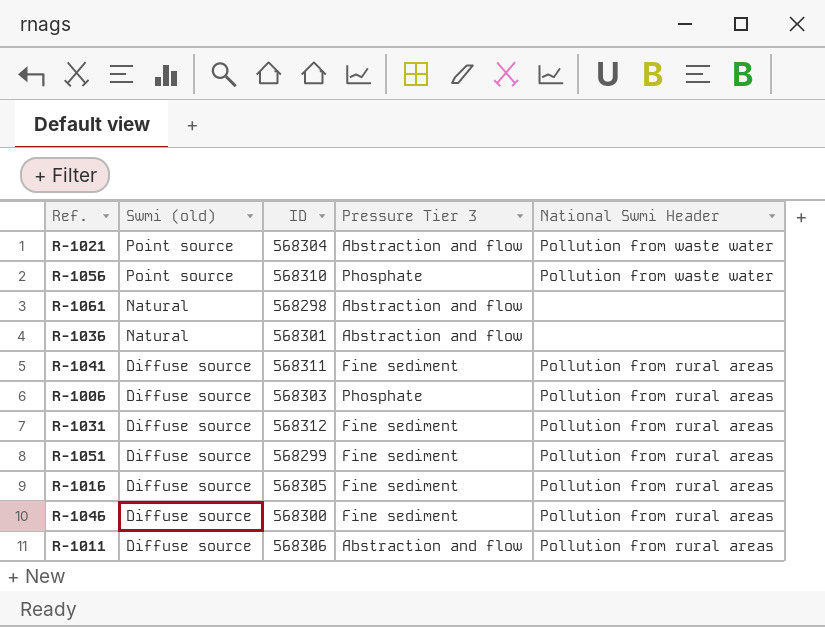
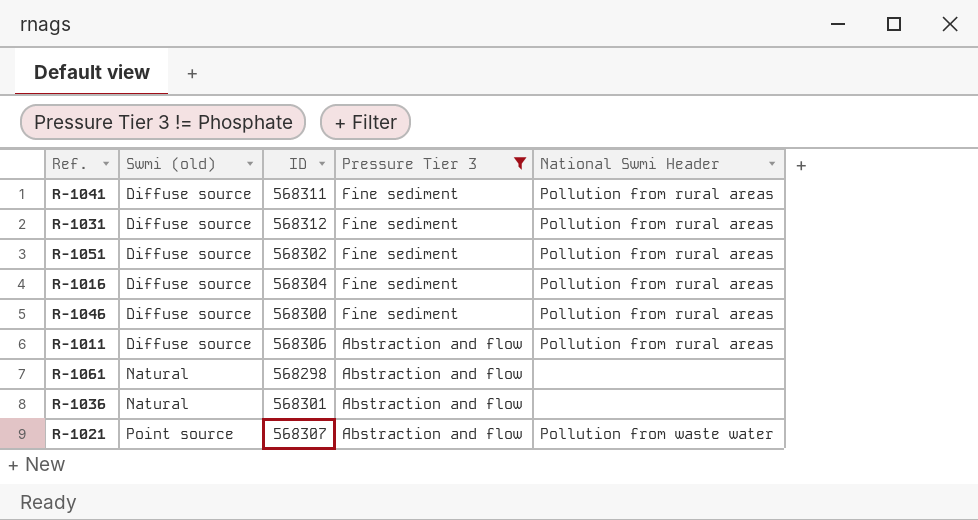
filter: none -> Pressure Tier 3 != Phosphate
row order: Swmi (old) descending -> Swmi (old) ascending
R-1051 | ID: 568299 -> 568302
R-1016 | ID: 568305 -> 568304
R-1021 | ID: 568304 -> 568307

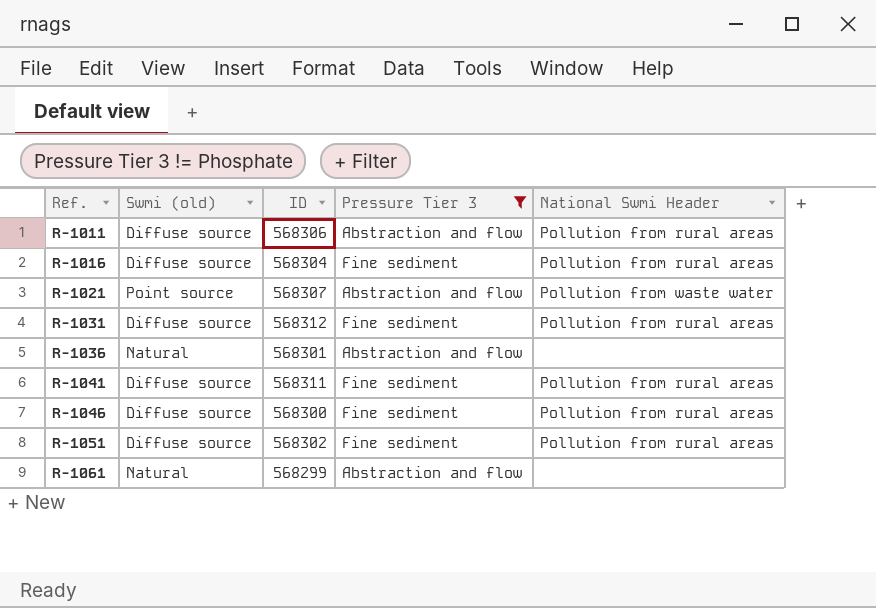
row order: Swmi (old) ascending -> Ref. ascending
R-1061 | ID: 568298 -> 568299

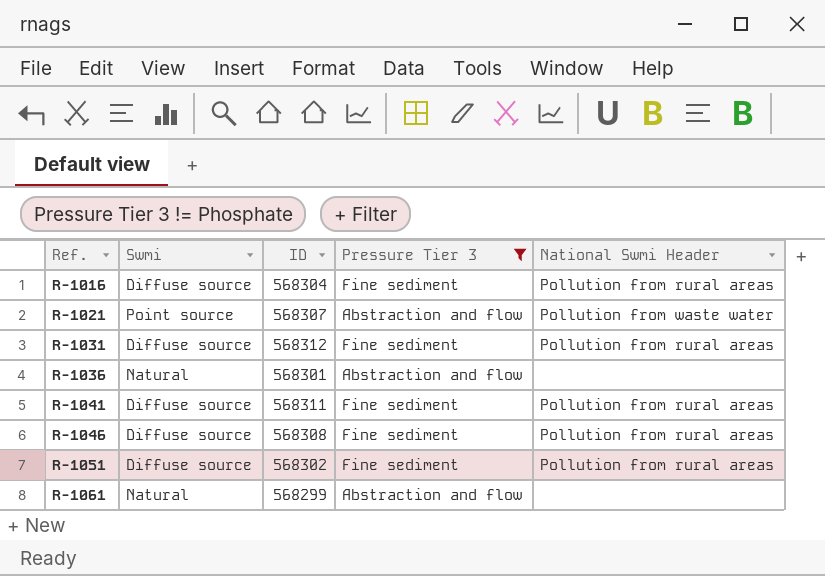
column name: Swmi (old) -> Swmi
row R-1011: Diffuse source | 568306 | Abstraction and flow | Pollution from rural areas -> none
R-1046 | ID: 568300 -> 568308

